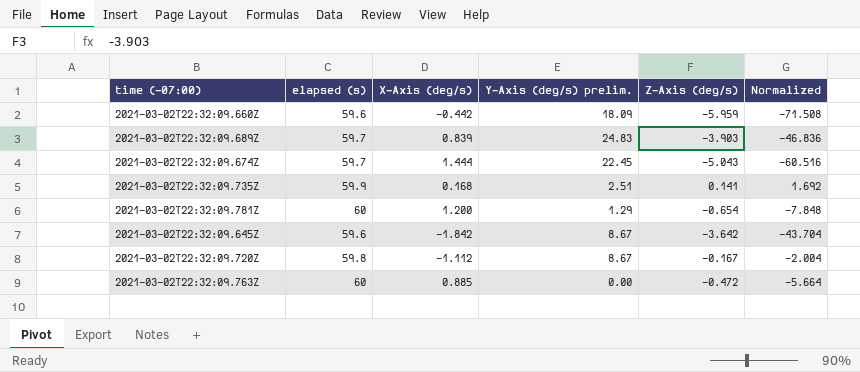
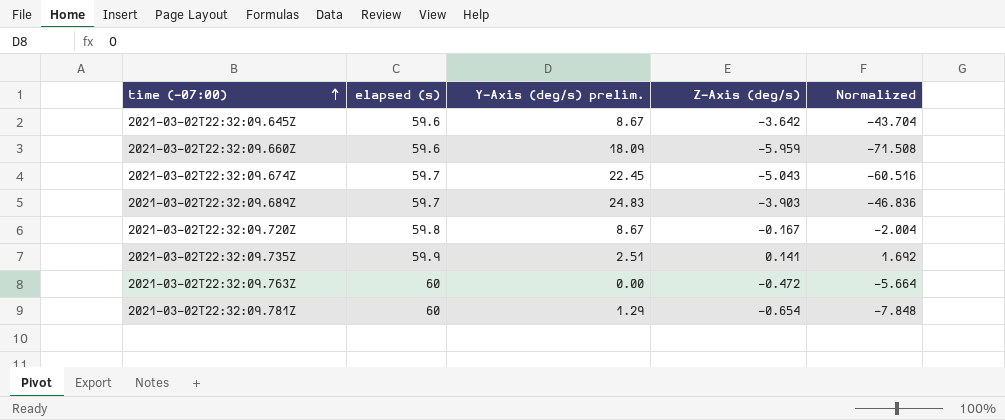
row order: none -> time (-07:00) ascending
column X-Axis (deg/s) | position: 3 -> none

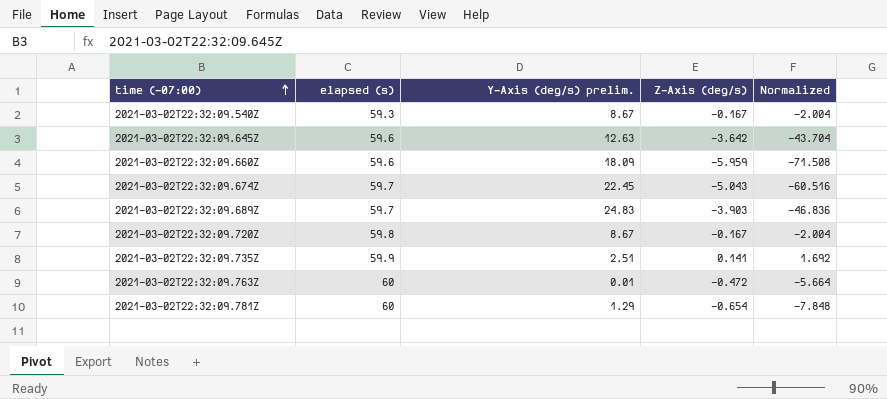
row 2021-03-02T22:32:09.540Z: none -> 59.3 | 8.67 | -0.167 | -2.004
2021-03-02T22:32:09.645Z | Y-Axis (deg/s) prelim.: 8.67 -> 12.63
2021-03-02T22:32:09.763Z | Y-Axis (deg/s) prelim.: 0.00 -> 0.01

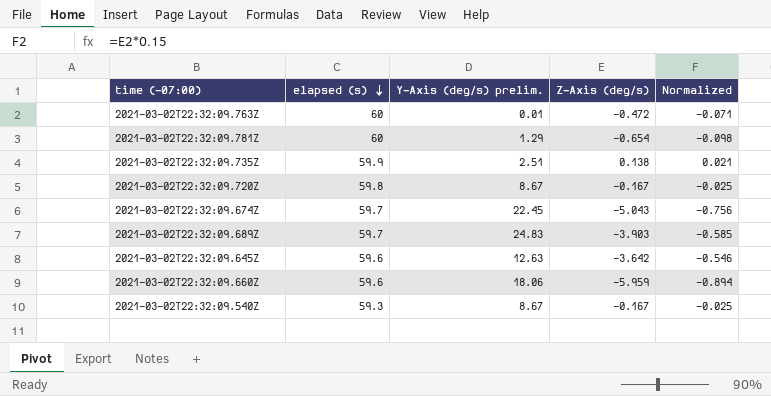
row order: time (-07:00) ascending -> elapsed (s) descending
column Normalized | formula: [Z-Axis (deg/s)] * 12 -> [Z-Axis (deg/s)] * 0.15
2021-03-02T22:32:09.735Z | Z-Axis (deg/s): 0.141 -> 0.138
2021-03-02T22:32:09.660Z | Y-Axis (deg/s) prelim.: 18.09 -> 18.06

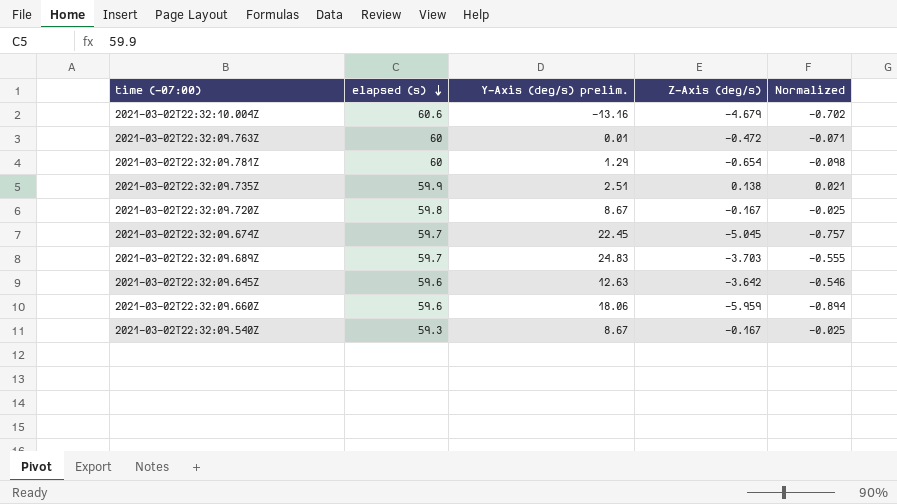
row 2021-03-02T22:32:10.004Z: none -> 60.6 | -13.16 | -4.679 | -0.702
2021-03-02T22:32:09.674Z | Z-Axis (deg/s): -5.043 -> -5.045
2021-03-02T22:32:09.674Z | Normalized: -0.756 -> -0.757
2021-03-02T22:32:09.689Z | Z-Axis (deg/s): -3.903 -> -3.703
2021-03-02T22:32:09.689Z | Normalized: -0.585 -> -0.555

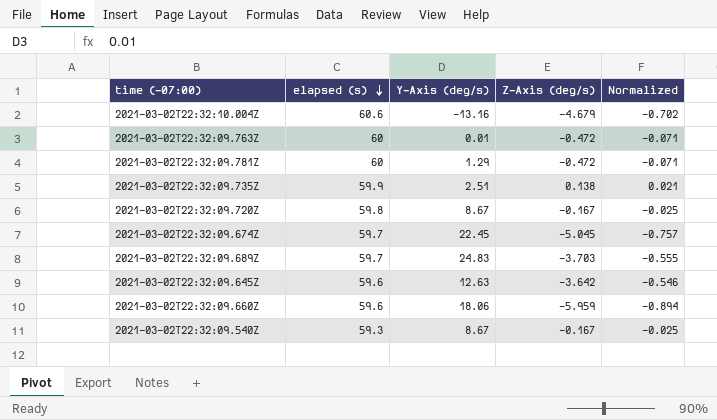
column name: Y-Axis (deg/s) prelim. -> Y-Axis (deg/s)
2021-03-02T22:32:09.781Z | Z-Axis (deg/s): -0.654 -> -0.472
2021-03-02T22:32:09.781Z | Normalized: -0.098 -> -0.071

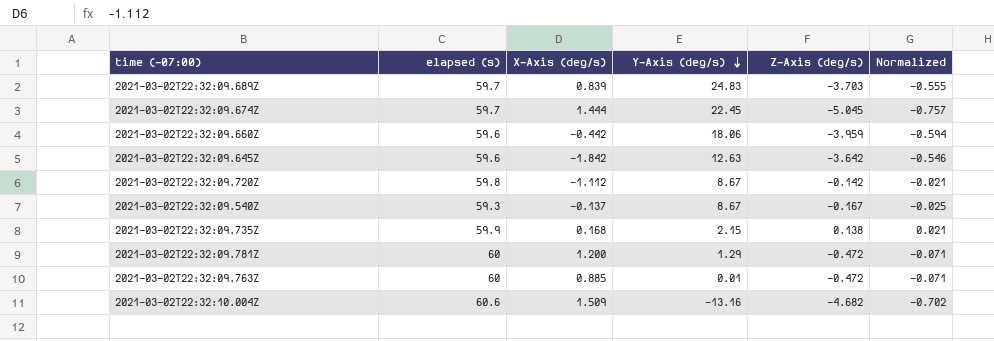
row order: elapsed (s) descending -> Y-Axis (deg/s) descending
column X-Axis (deg/s) | position: none -> 3
2021-03-02T22:32:09.660Z | Z-Axis (deg/s): -5.959 -> -3.959
2021-03-02T22:32:09.660Z | Normalized: -0.894 -> -0.594
2021-03-02T22:32:09.720Z | Z-Axis (deg/s): -0.167 -> -0.142
2021-03-02T22:32:09.720Z | Normalized: -0.025 -> -0.021
2021-03-02T22:32:09.735Z | Y-Axis (deg/s): 2.51 -> 2.15
2021-03-02T22:32:10.004Z | Z-Axis (deg/s): -4.679 -> -4.682

